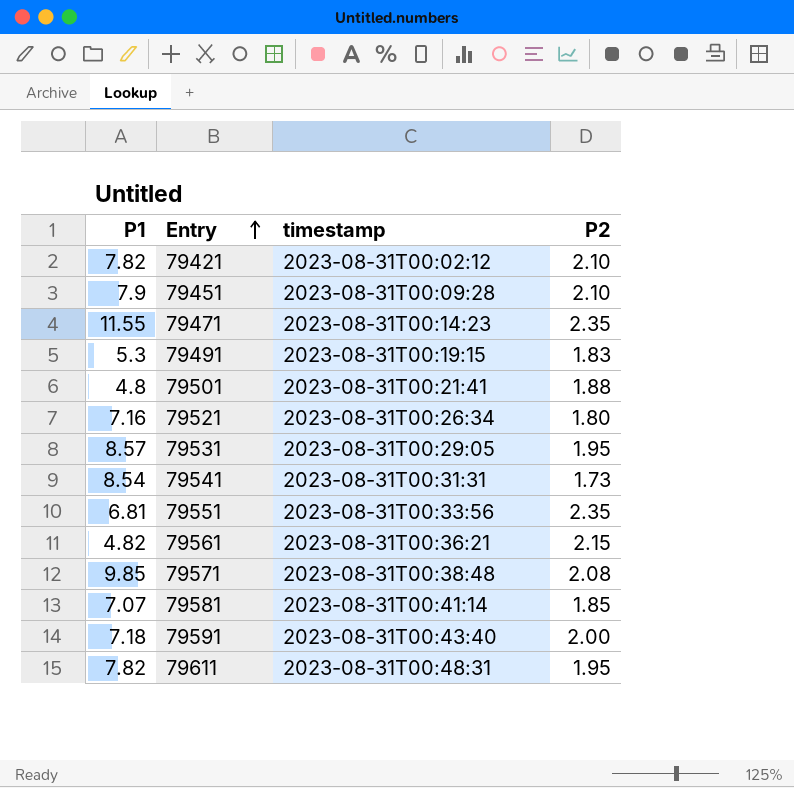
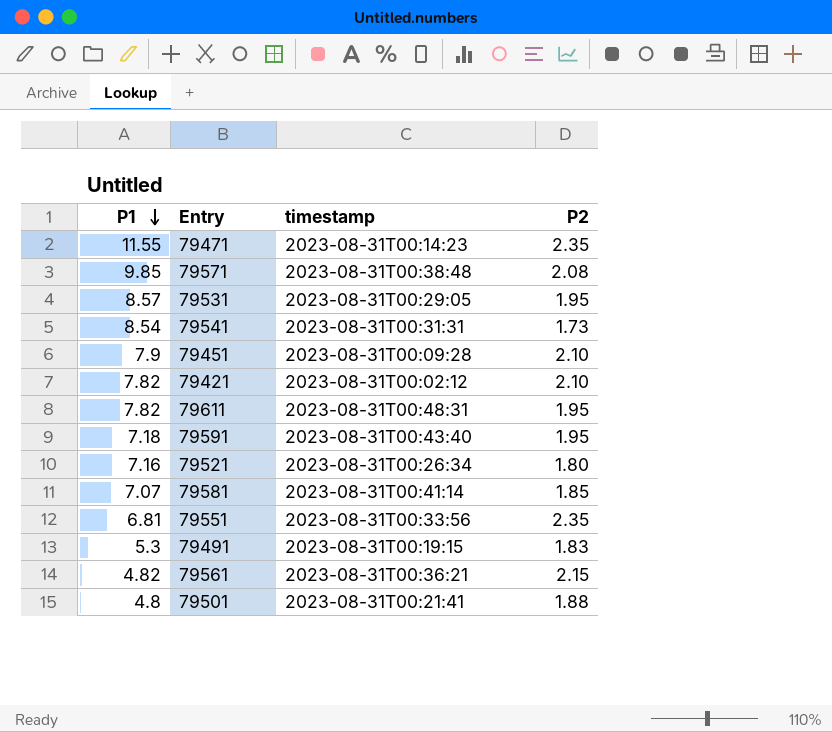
row order: Entry ascending -> P1 descending
79591 | P2: 2.00 -> 1.95

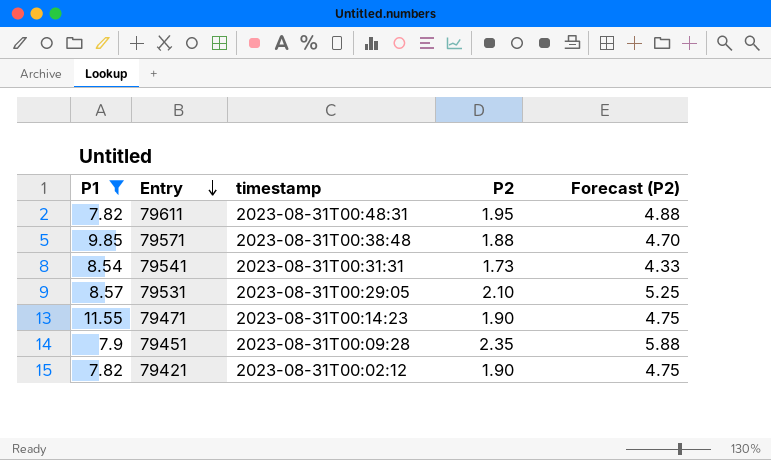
filter: none -> P1 >= 7.82
row order: P1 descending -> Entry descending
column Forecast (P2) | formula: none -> [P2] * 2.5
79571 | P2: 2.08 -> 1.88
79531 | P2: 1.95 -> 2.10
79471 | P2: 2.35 -> 1.90
79451 | P2: 2.10 -> 2.35
79421 | P2: 2.10 -> 1.90

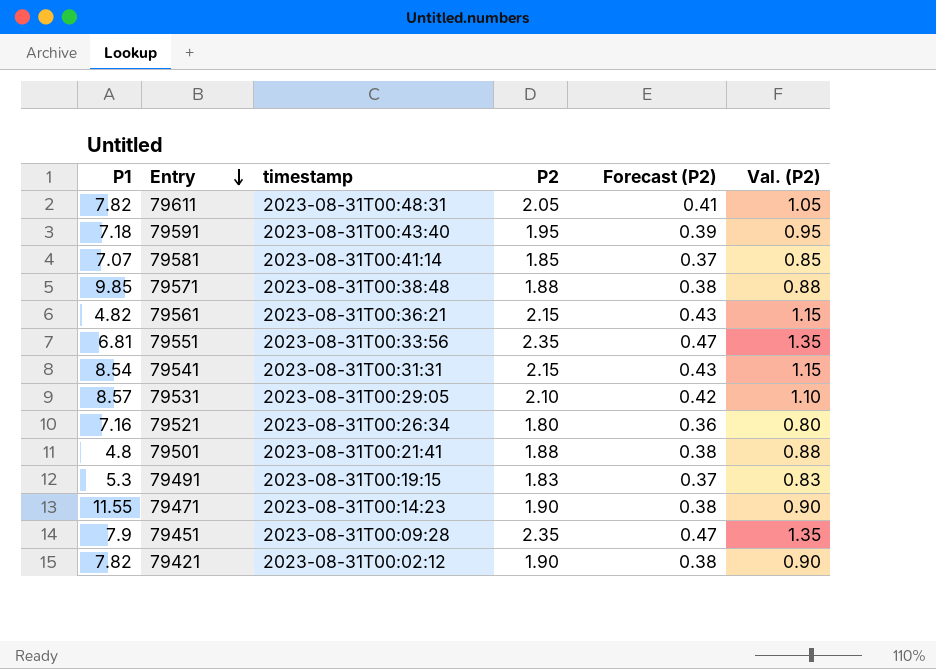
filter: P1 >= 7.82 -> none
column Forecast (P2) | formula: [P2] * 2.5 -> [P2] * 0.2
column Val. (P2) | formula: none -> [P2] - 1
79611 | P2: 1.95 -> 2.05
79541 | P2: 1.73 -> 2.15

